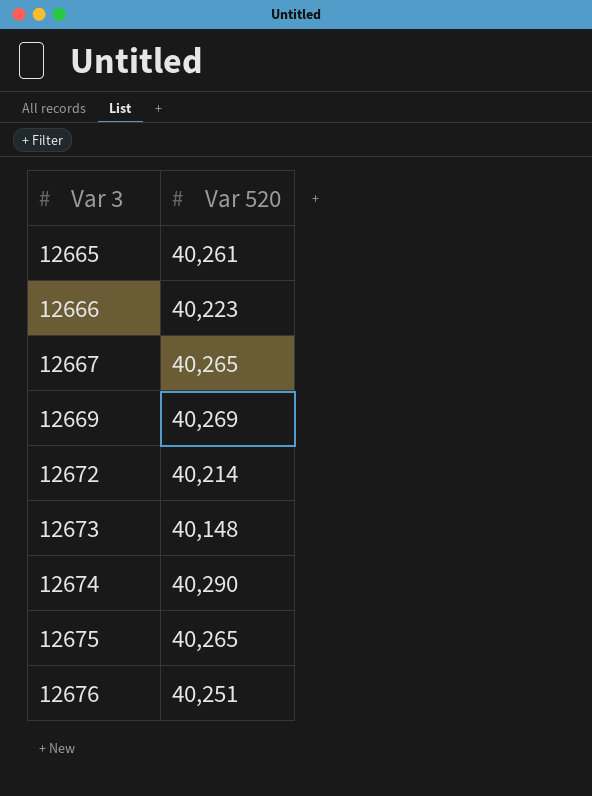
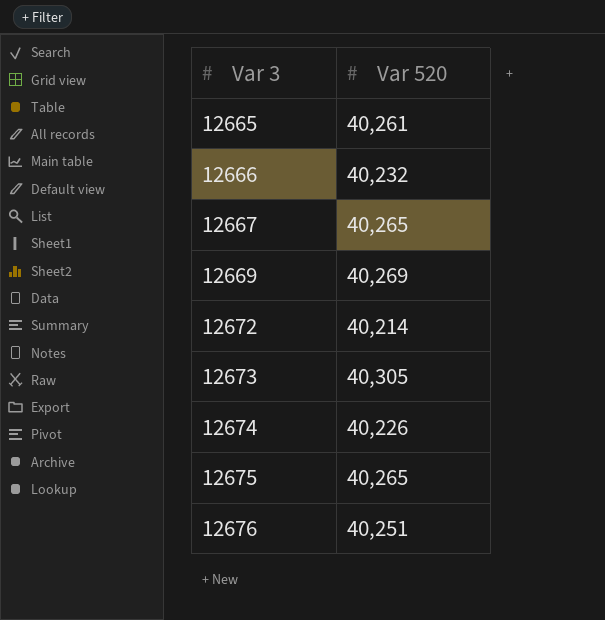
12666 | Var 520: 40,223 -> 40,232
12673 | Var 520: 40,148 -> 40,305
12674 | Var 520: 40,290 -> 40,226

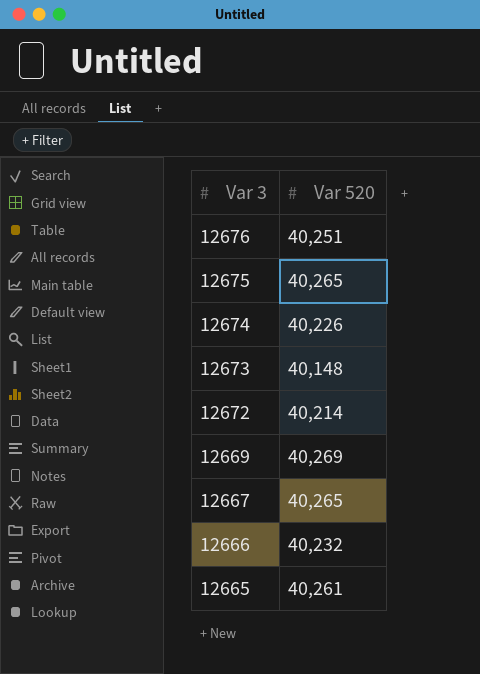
row order: Var 3 ascending -> Var 3 descending
12673 | Var 520: 40,305 -> 40,148

